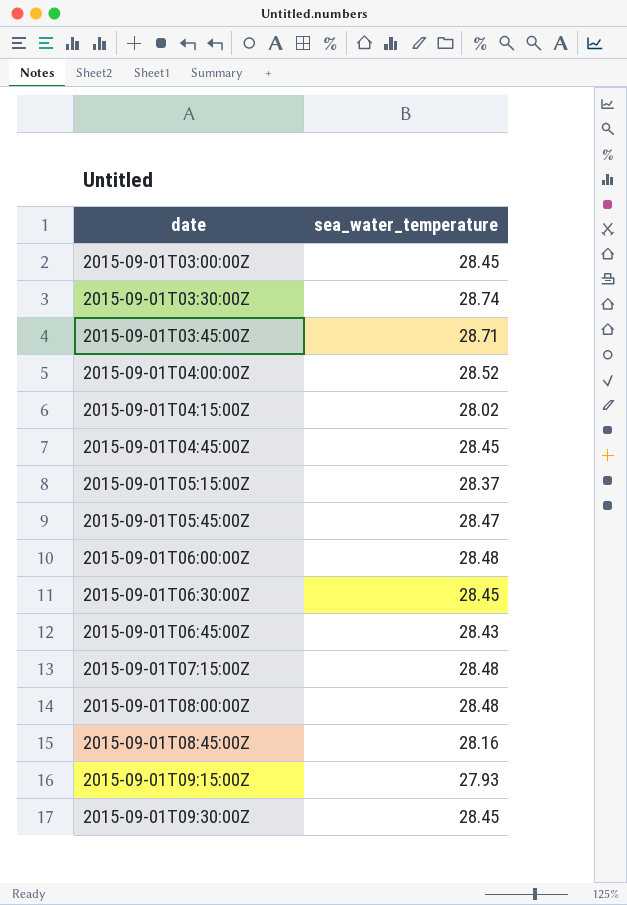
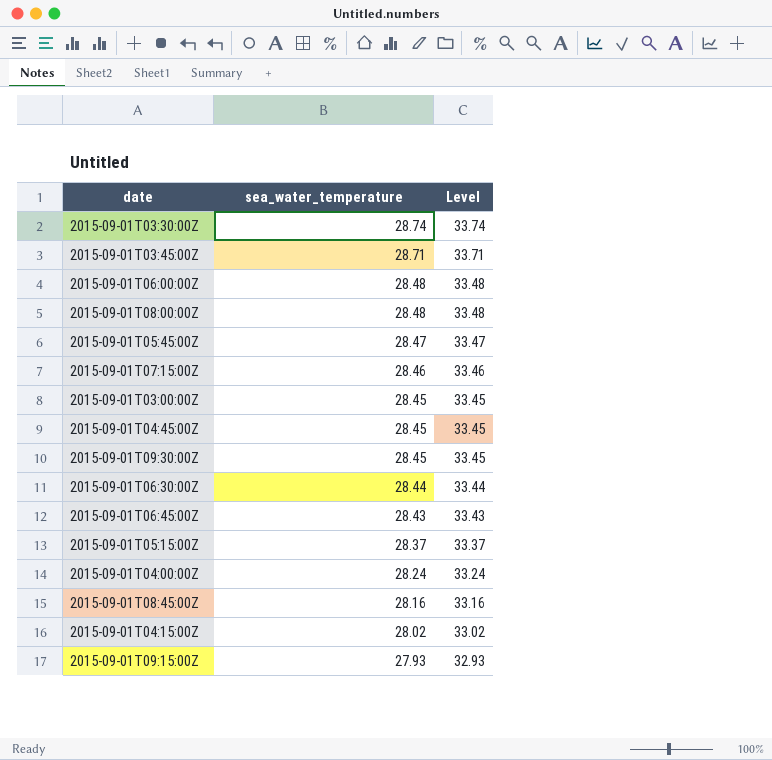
row order: date ascending -> sea_water_temperature descending
column Level | formula: none -> [sea_water_temperature] + 5
2015-09-01T07:15:00Z | sea_water_temperature: 28.48 -> 28.46
2015-09-01T06:30:00Z | sea_water_temperature: 28.45 -> 28.44
2015-09-01T04:00:00Z | sea_water_temperature: 28.52 -> 28.24

